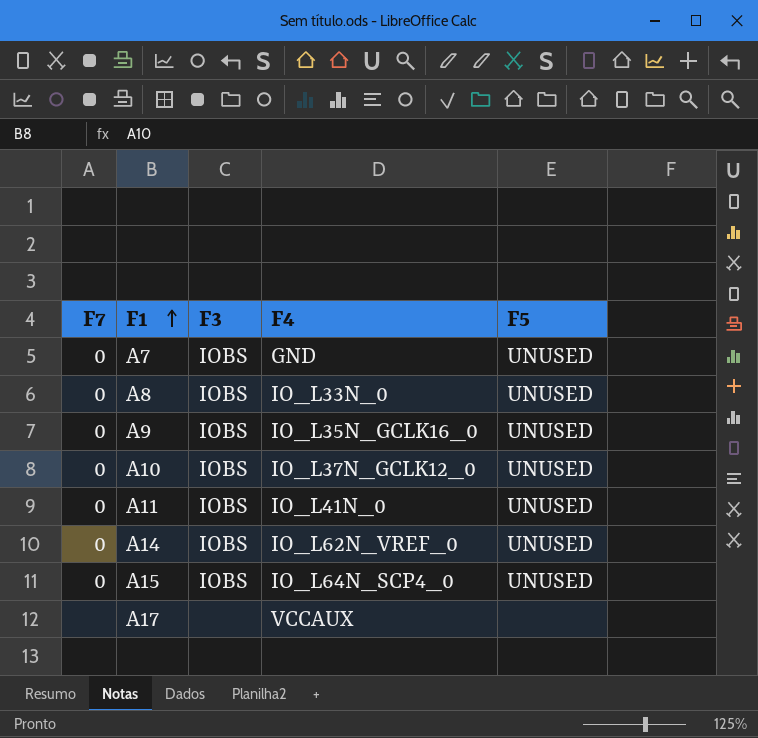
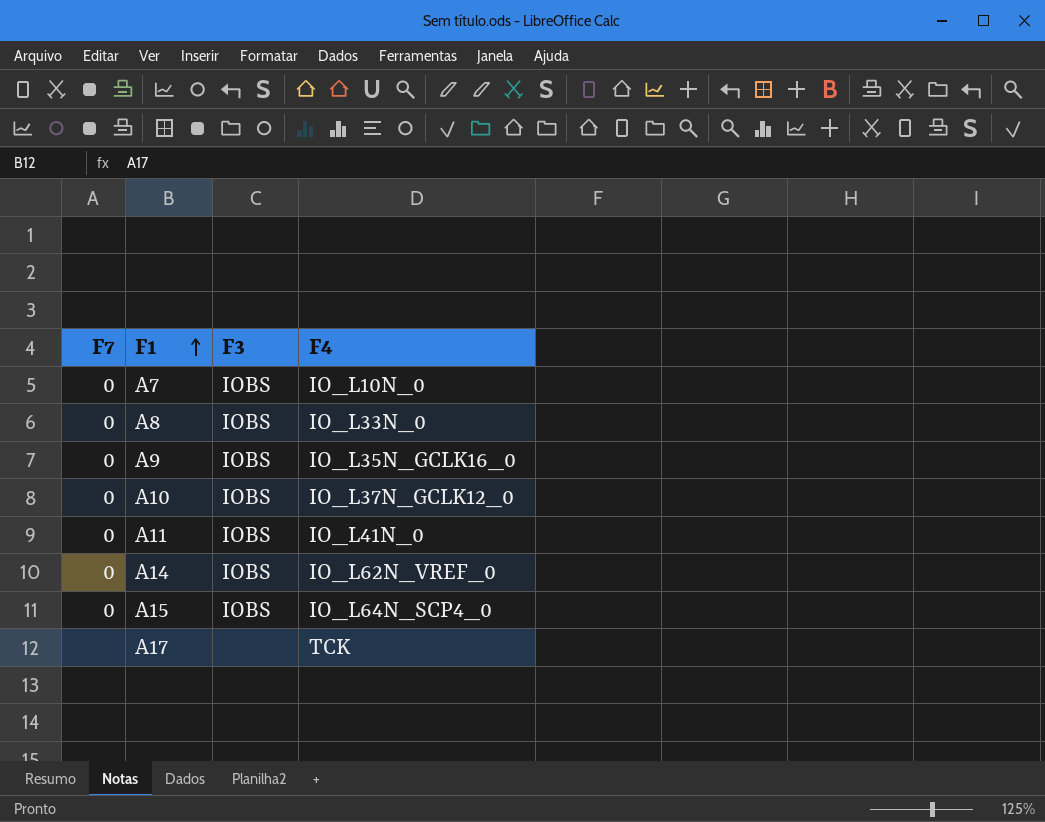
column F5 | position: 5 -> none
A7 | F4: GND -> IO_L10N_0
A17 | F4: VCCAUX -> TCK

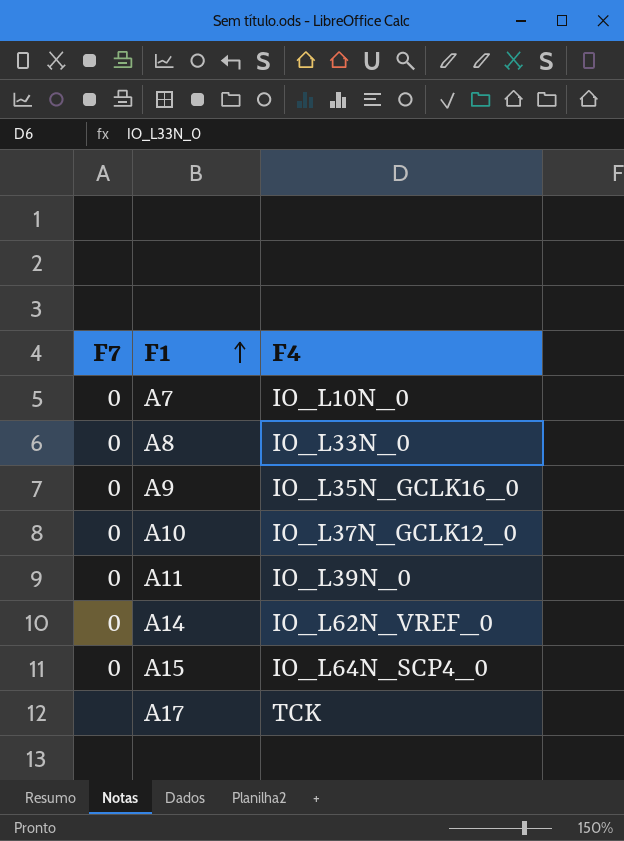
column F3 | position: 3 -> none
A11 | F4: IO_L41N_0 -> IO_L39N_0

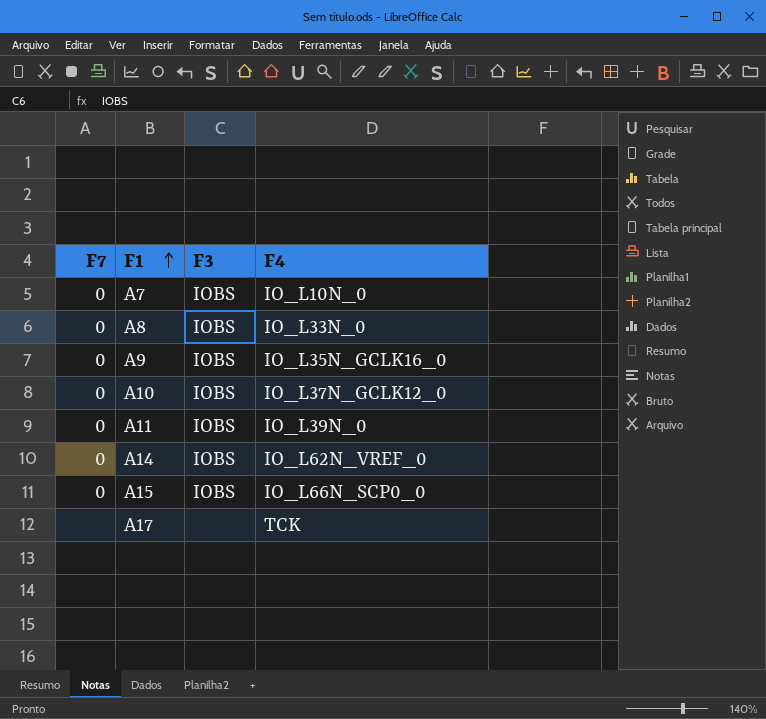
column F3 | position: none -> 3
A15 | F4: IO_L64N_SCP4_0 -> IO_L66N_SCP0_0

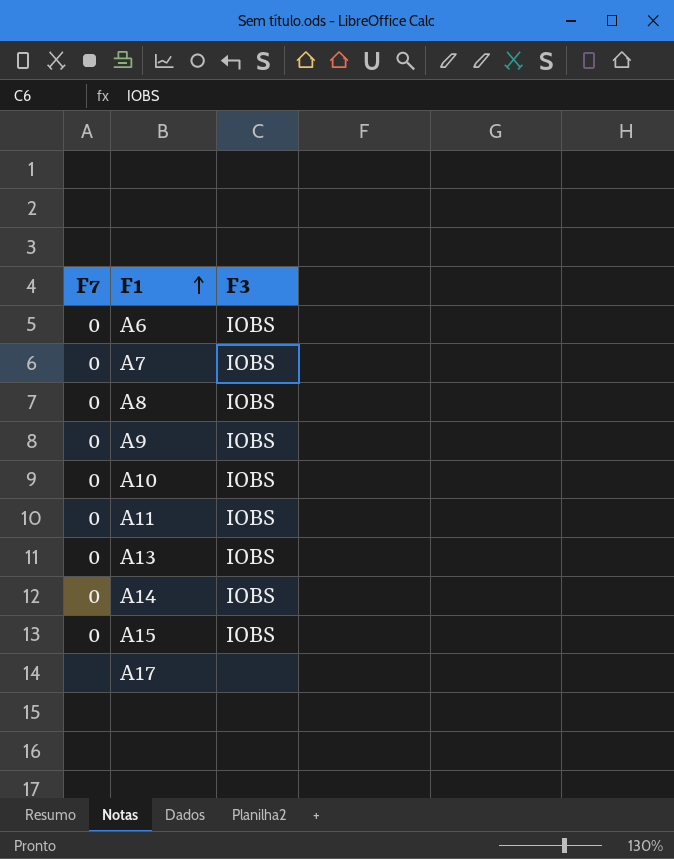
column F4 | position: 4 -> none
row A6: none -> 0 | IOBS
row A13: none -> 0 | IOBS

